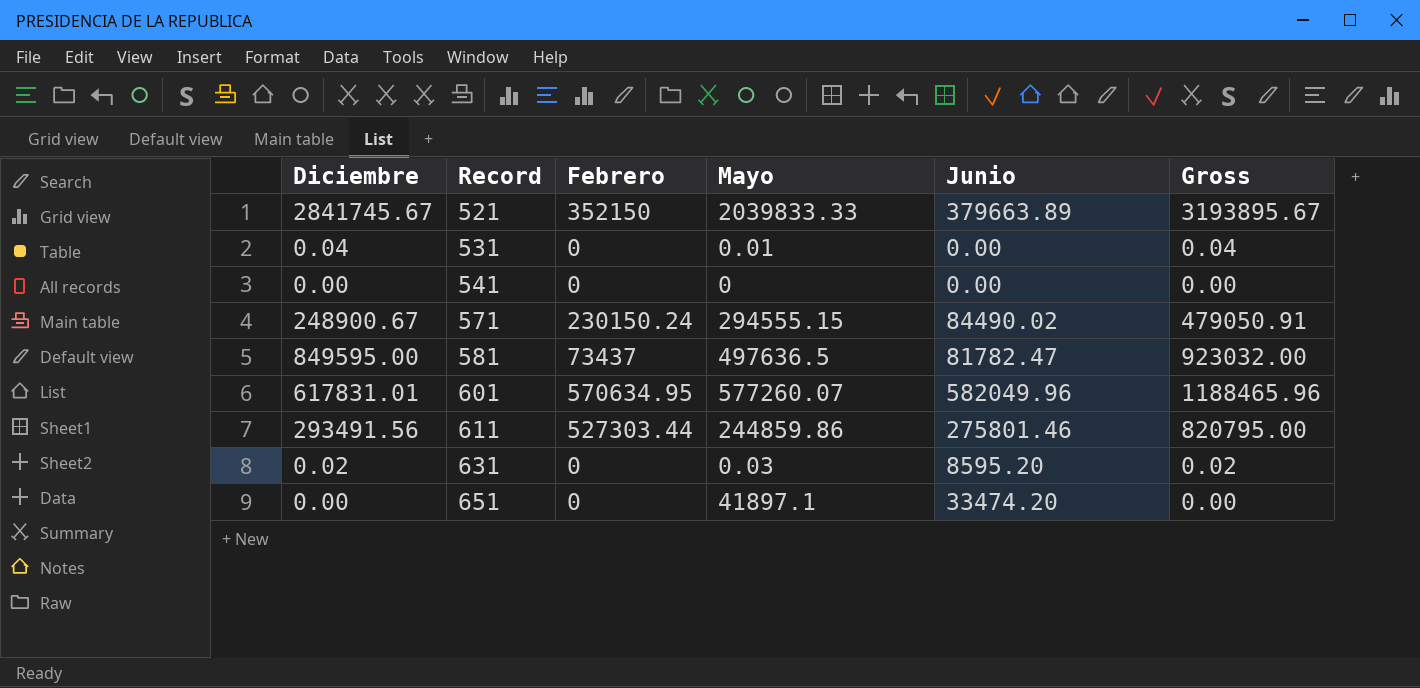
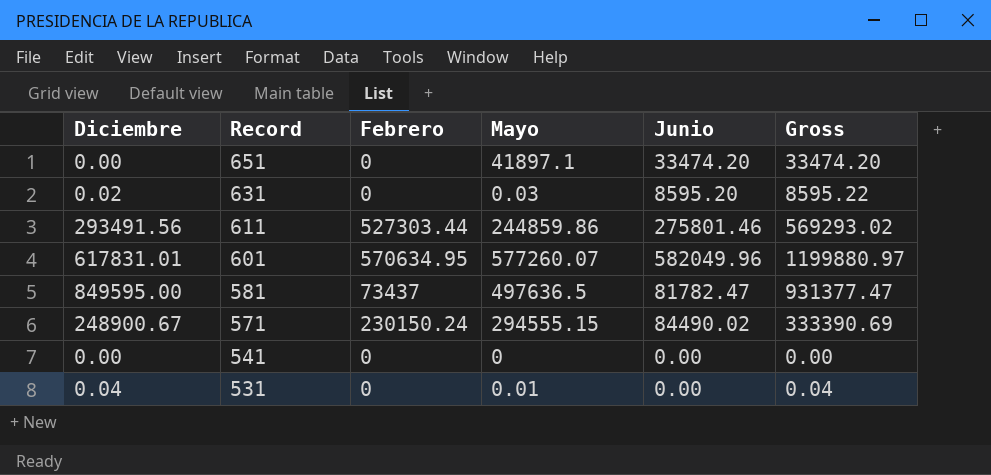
row order: Record ascending -> Record descending
column Gross | formula: [Diciembre] + [Febrero] -> [Diciembre] + [Junio]
row 521: 2841745.67 | 352150 | 2039833.33 | 379663.89 | 3193895.67 -> none

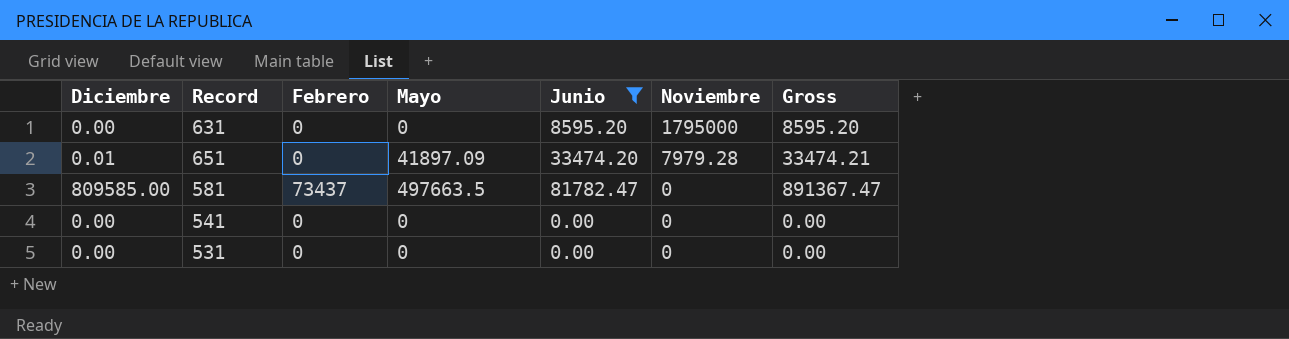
filter: none -> Junio <= 81782.47
row order: Record descending -> Noviembre descending
column Noviembre | position: none -> 6
631 | Diciembre: 0.02 -> 0.00
631 | Mayo: 0.03 -> 0
631 | Gross: 8595.22 -> 8595.20
651 | Diciembre: 0.00 -> 0.01
651 | Mayo: 41897.1 -> 41897.09
651 | Gross: 33474.20 -> 33474.21
581 | Diciembre: 849595.00 -> 809585.00
581 | Mayo: 497636.5 -> 497663.5
581 | Gross: 931377.47 -> 891367.47
531 | Diciembre: 0.04 -> 0.00
531 | Mayo: 0.01 -> 0
531 | Gross: 0.04 -> 0.00

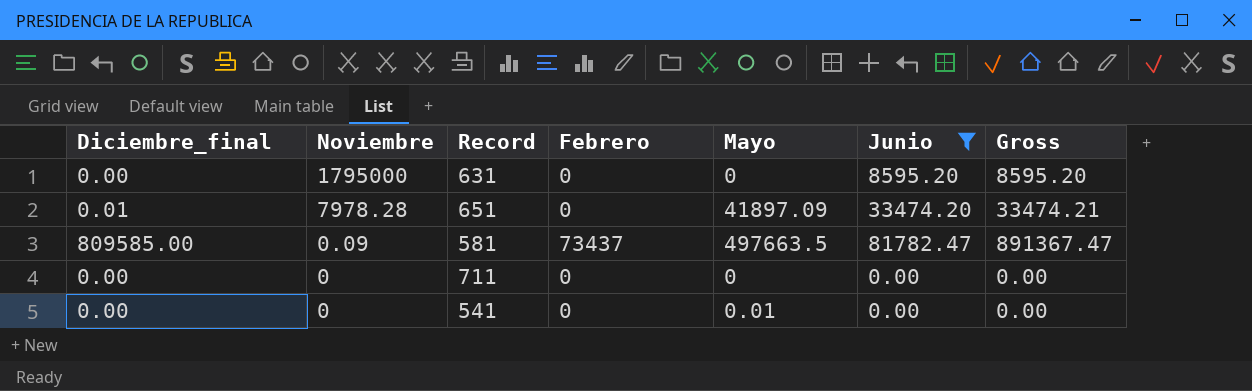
column name: Diciembre -> Diciembre_final
column Noviembre | position: 6 -> 2
row 531: 0.00 | 0 | 0 | 0.00 | 0 | 0.00 -> none
651 | Noviembre: 7979.28 -> 7978.28
581 | Noviembre: 0 -> 0.09
row 711: none -> 0.00 | 0 | 0 | 0 | 0.00 | 0.00
541 | Mayo: 0 -> 0.01

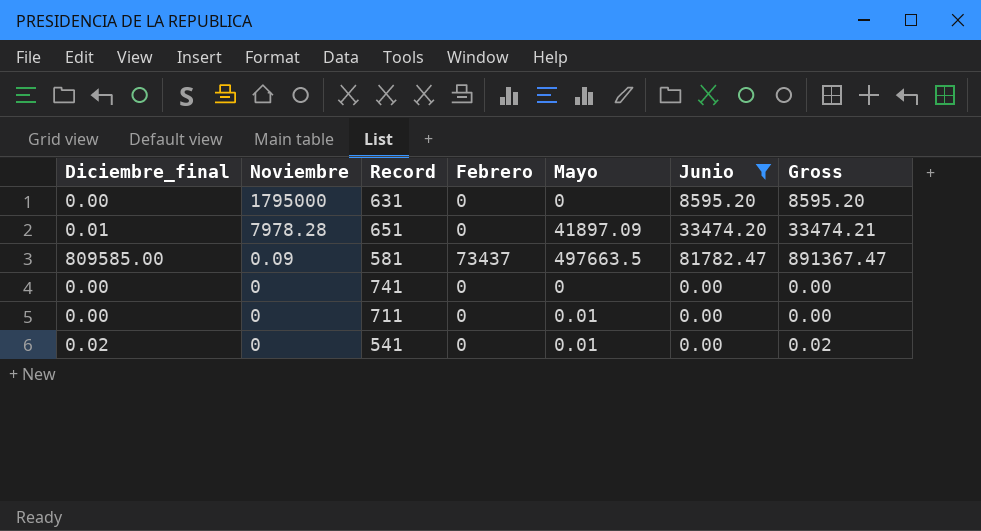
row 741: none -> 0.00 | 0 | 0 | 0 | 0.00 | 0.00
711 | Mayo: 0 -> 0.01
541 | Diciembre_final: 0.00 -> 0.02
541 | Gross: 0.00 -> 0.02

